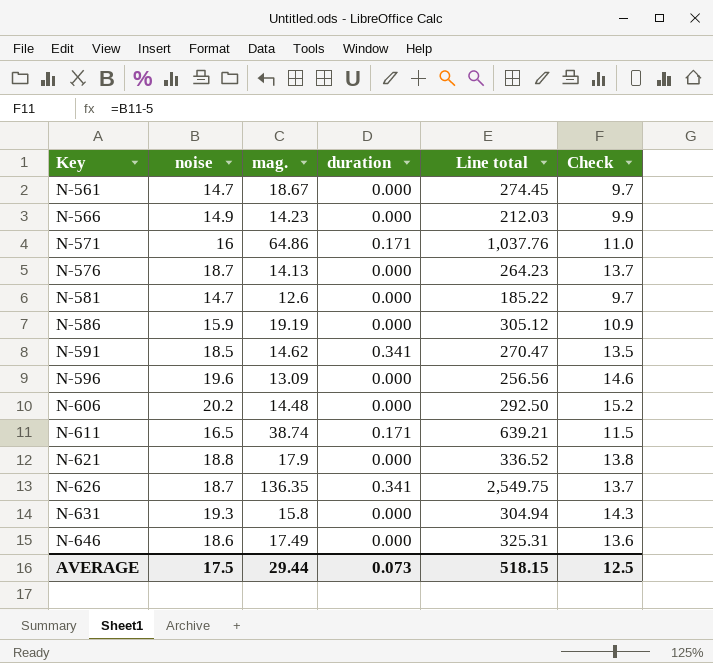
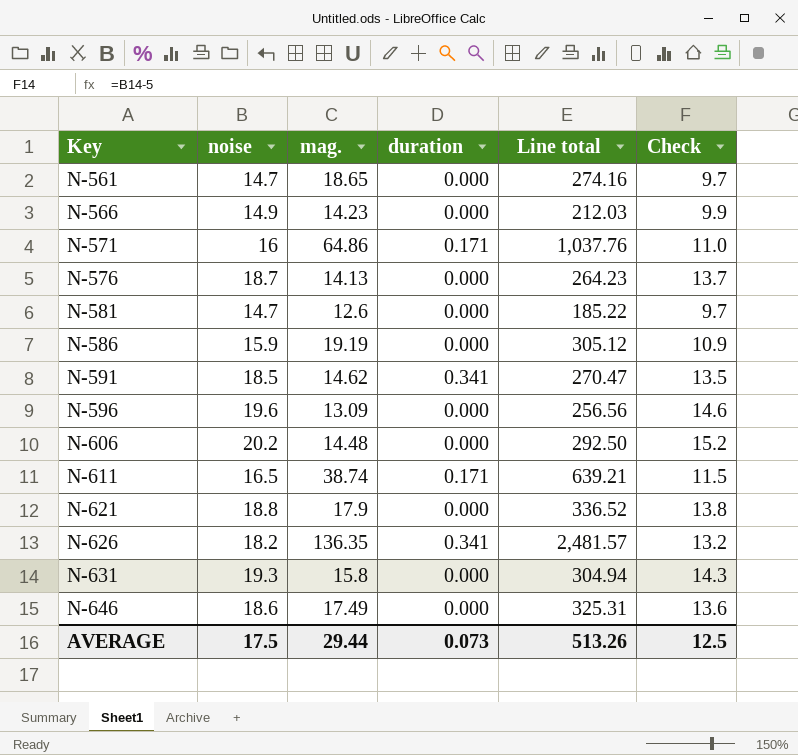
N-561 | mag.: 18.67 -> 18.65
N-561 | Line total: 274.45 -> 274.16
N-626 | noise: 18.7 -> 18.2
N-626 | Line total: 2,549.75 -> 2,481.57
N-626 | Check: 13.7 -> 13.2
AVERAGE | Line total: 518.15 -> 513.26

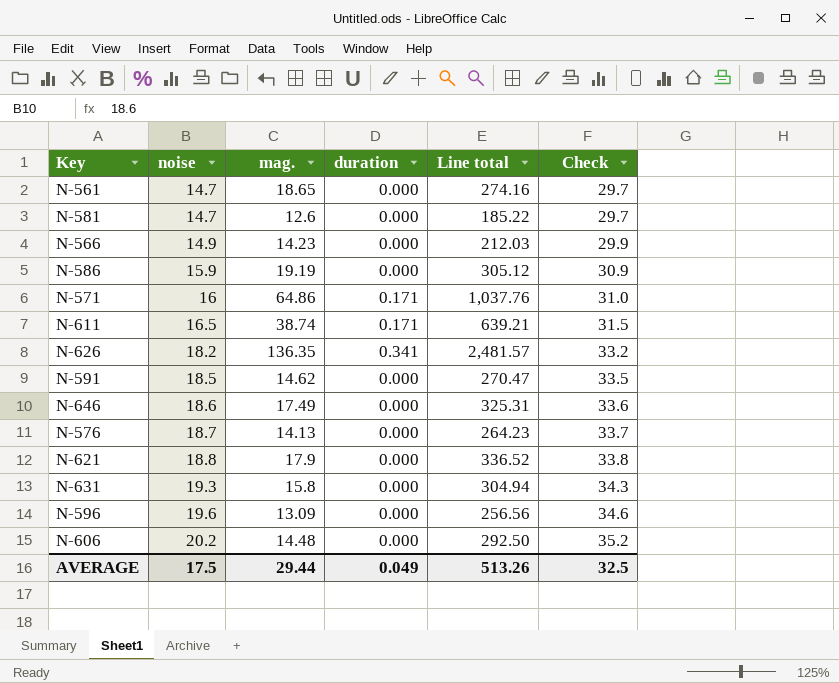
row order: Key ascending -> noise ascending
column Check | formula: [noise] - 5 -> [noise] + 15
N-591 | duration: 0.341 -> 0.000
AVERAGE | duration: 0.073 -> 0.049
AVERAGE | Check: 12.5 -> 32.5

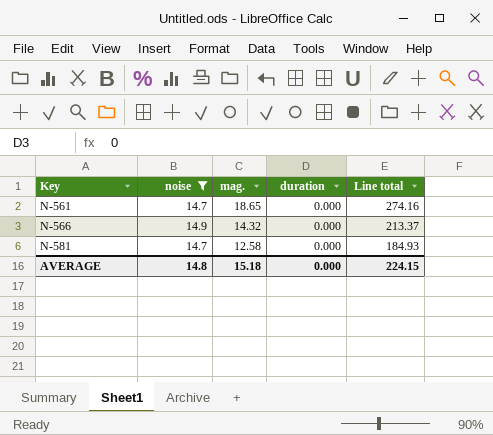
filter: none -> noise <= 14.9
row order: noise ascending -> Key ascending
column Check | formula: [noise] + 15 -> none
N-566 | mag.: 14.23 -> 14.32
N-566 | Line total: 212.03 -> 213.37
N-581 | mag.: 12.6 -> 12.58
N-581 | Line total: 185.22 -> 184.93
AVERAGE | noise: 17.5 -> 14.8
AVERAGE | mag.: 29.44 -> 15.18
AVERAGE | duration: 0.049 -> 0.000
AVERAGE | Line total: 513.26 -> 224.15

